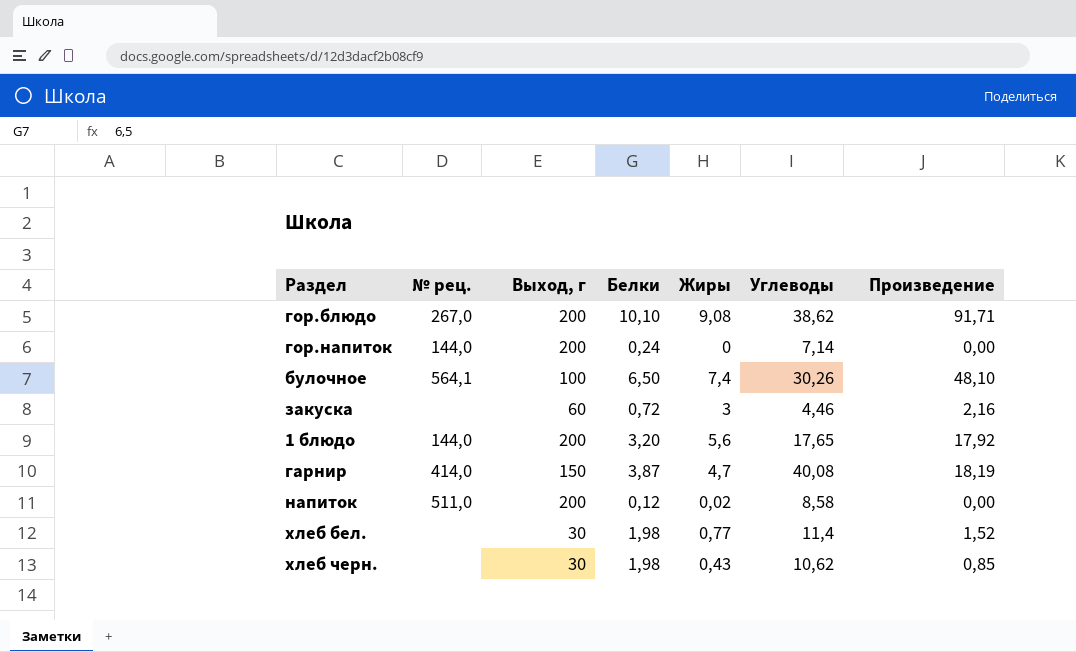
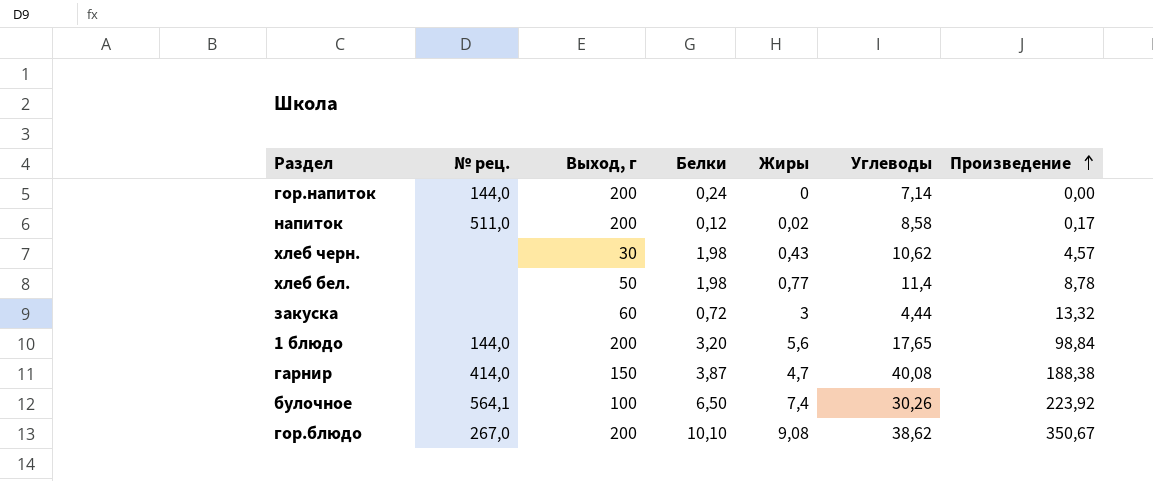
row order: none -> Произведение ascending
column Произведение | formula: [Белки] * [Жиры] -> [Жиры] * [Углеводы]
хлеб бел. | Выход, г: 30 -> 50
закуска | Углеводы: 4,46 -> 4,44

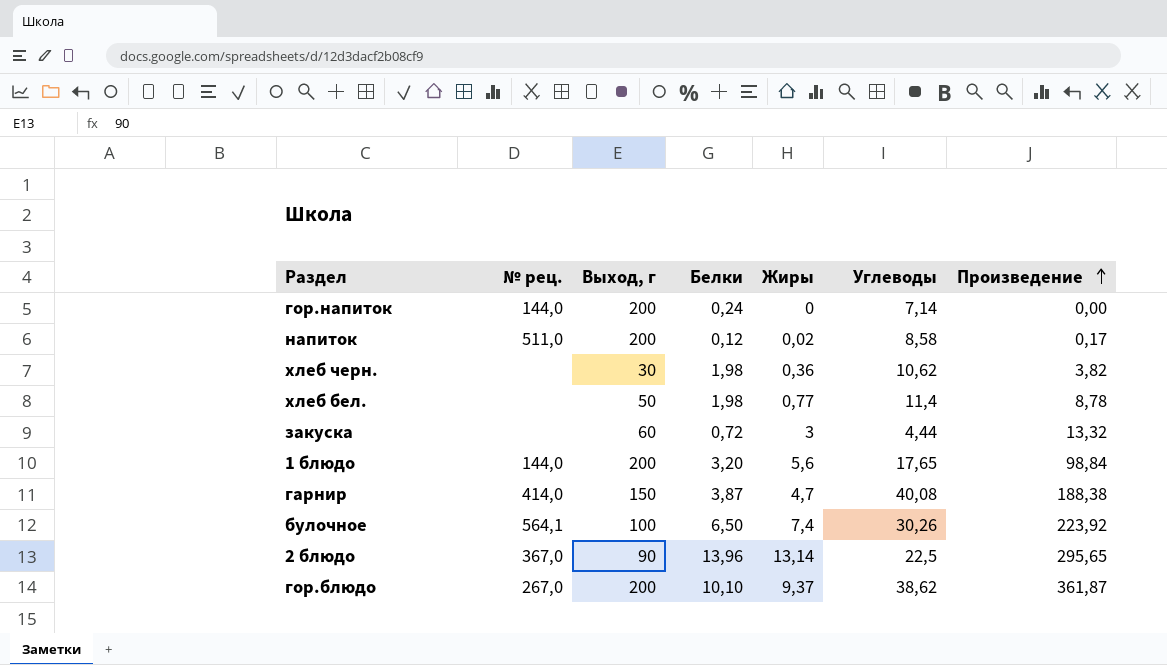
хлеб черн. | Жиры: 0,43 -> 0,36
хлеб черн. | Произведение: 4,57 -> 3,82
row 2 блюдо: none -> 367,0 | 90 | 13,96 | 13,14 | 22,5 | 295,65
гор.блюдо | Жиры: 9,08 -> 9,37
гор.блюдо | Произведение: 350,67 -> 361,87

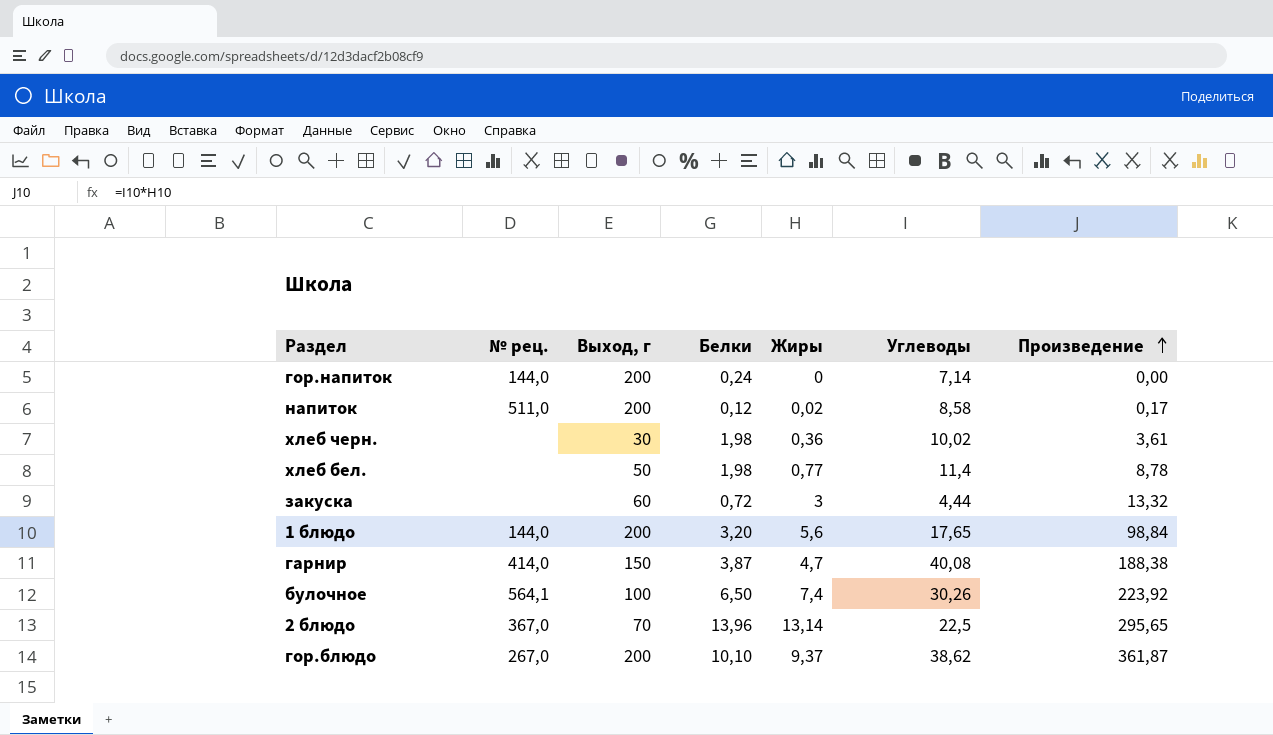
хлеб черн. | Углеводы: 10,62 -> 10,02
хлеб черн. | Произведение: 3,82 -> 3,61
2 блюдо | Выход, г: 90 -> 70

